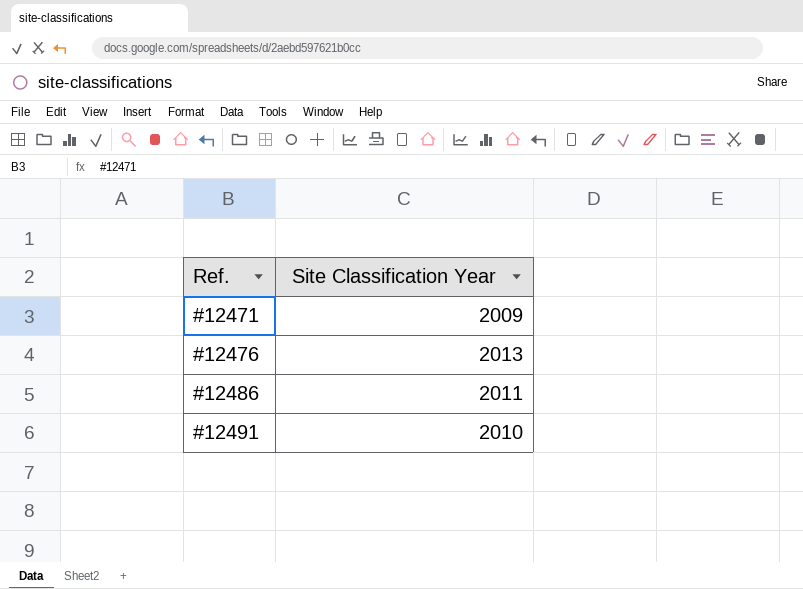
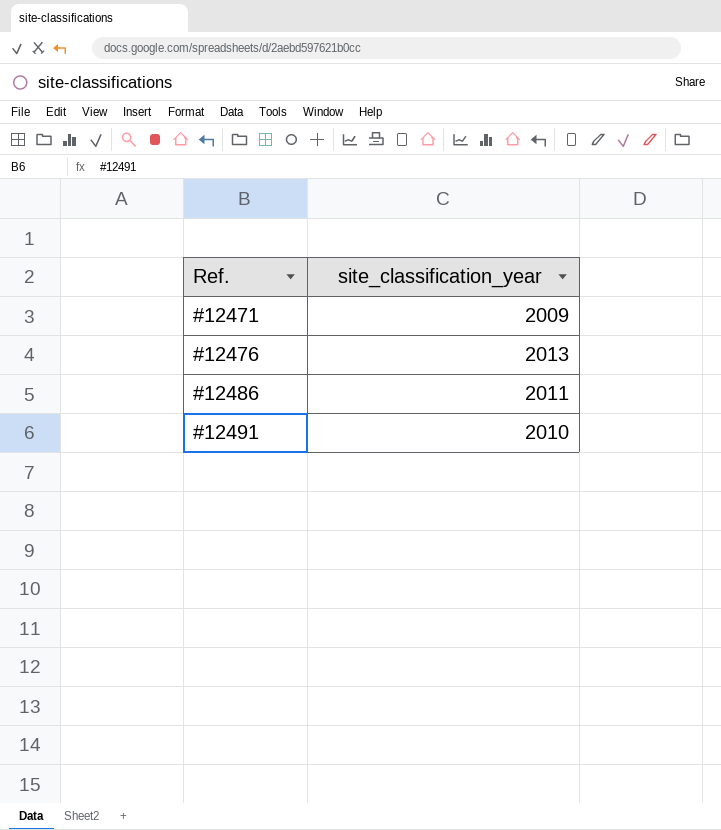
column name: Site Classification Year -> site_classification_year

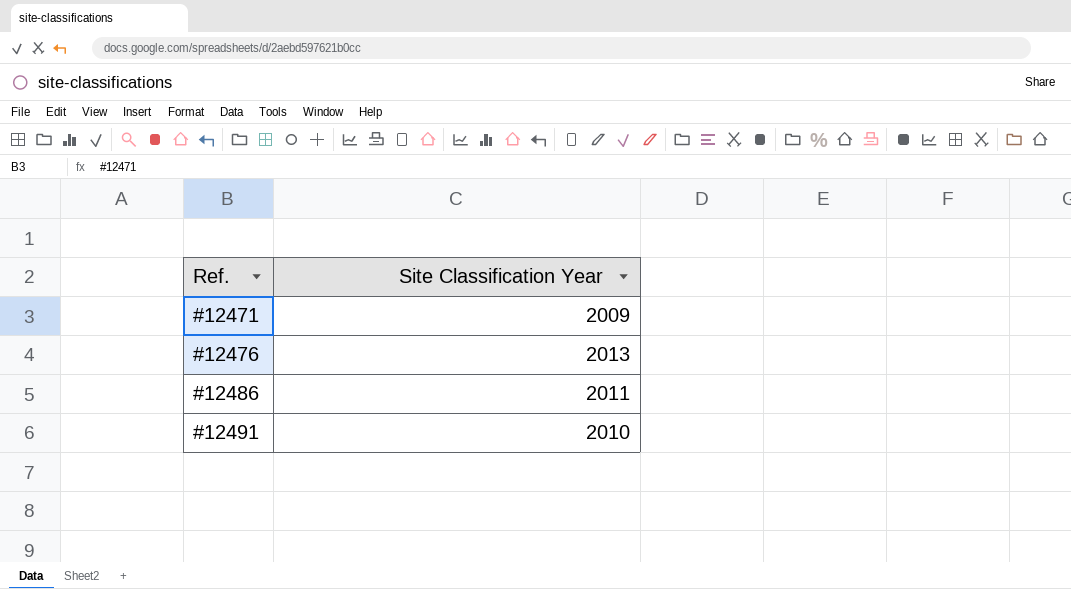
column name: site_classification_year -> Site Classification Year

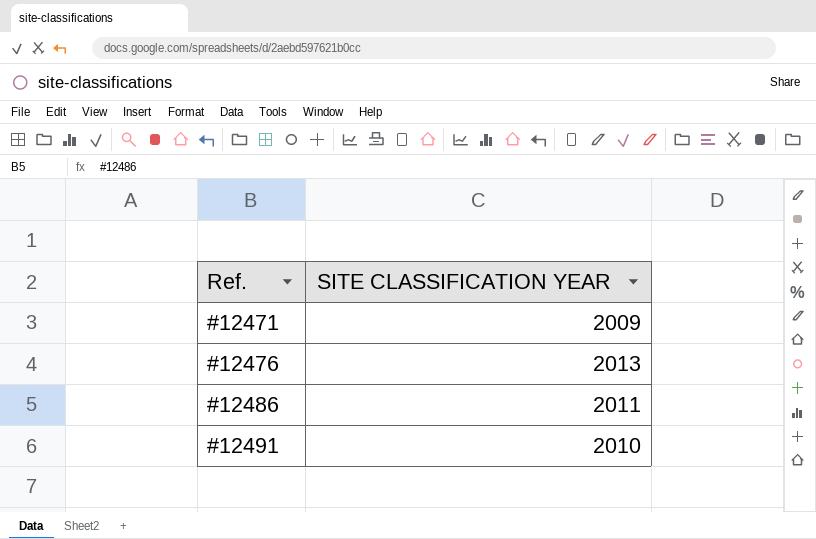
column name: Site Classification Year -> SITE CLASSIFICATION YEAR

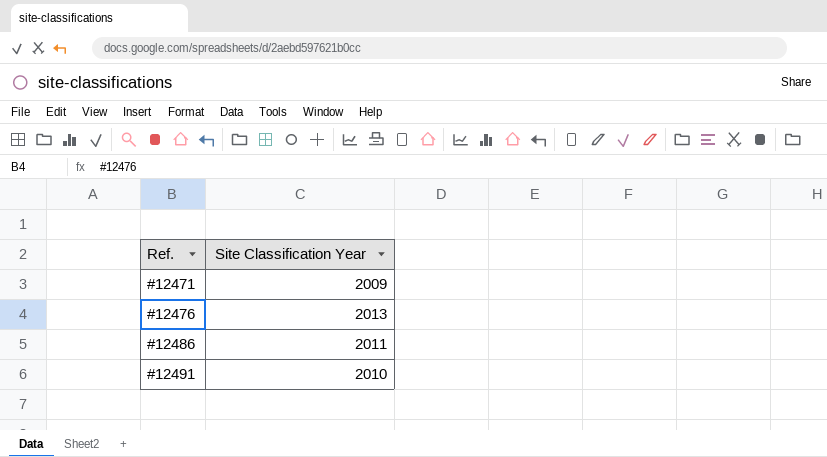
column name: SITE CLASSIFICATION YEAR -> Site Classification Year

